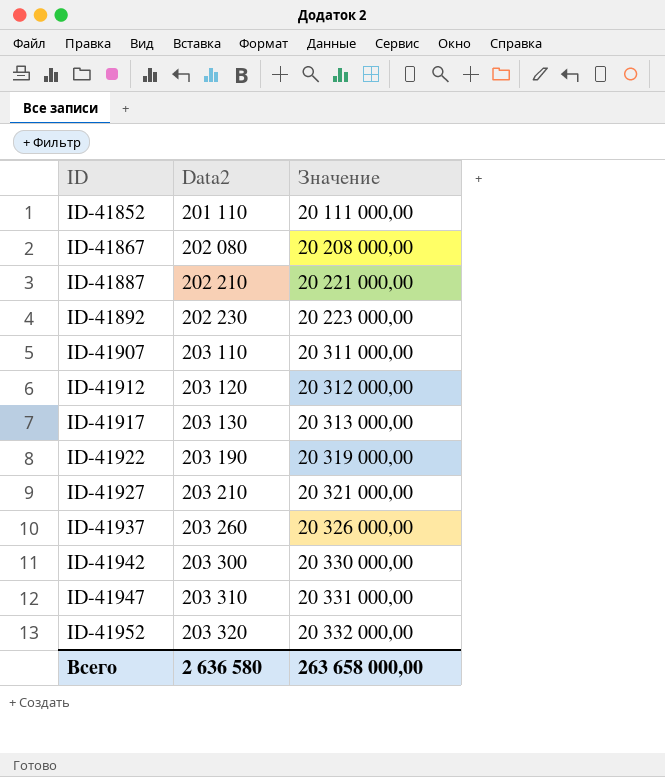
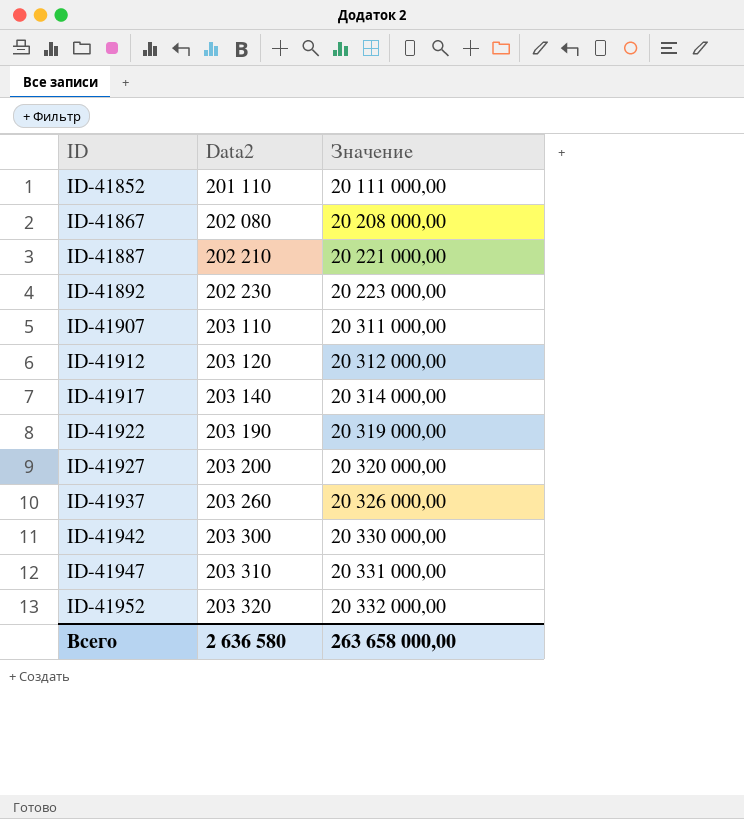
ID-41917 | Data2: 203 130 -> 203 140
ID-41917 | Значение: 20 313 000,00 -> 20 314 000,00
ID-41927 | Data2: 203 210 -> 203 200
ID-41927 | Значение: 20 321 000,00 -> 20 320 000,00

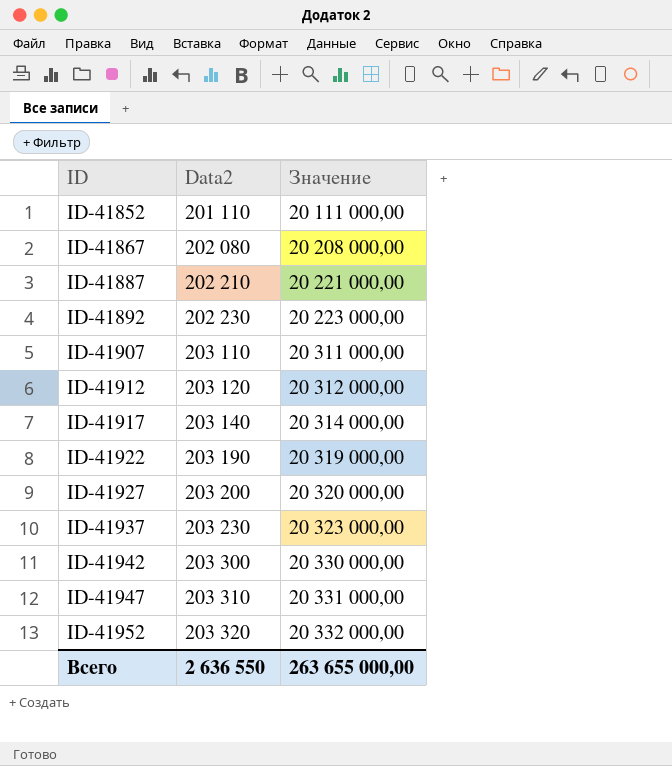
ID-41937 | Data2: 203 260 -> 203 230
ID-41937 | Значение: 20 326 000,00 -> 20 323 000,00
Всего | Data2: 2 636 580 -> 2 636 550
Всего | Значение: 263 658 000,00 -> 263 655 000,00

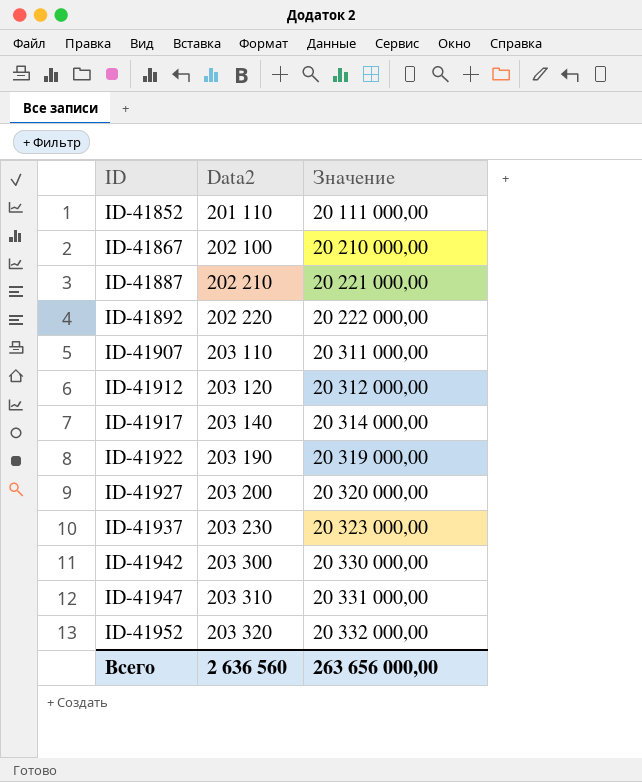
ID-41867 | Data2: 202 080 -> 202 100
ID-41867 | Значение: 20 208 000,00 -> 20 210 000,00
ID-41892 | Data2: 202 230 -> 202 220
ID-41892 | Значение: 20 223 000,00 -> 20 222 000,00
Всего | Data2: 2 636 550 -> 2 636 560
Всего | Значение: 263 655 000,00 -> 263 656 000,00

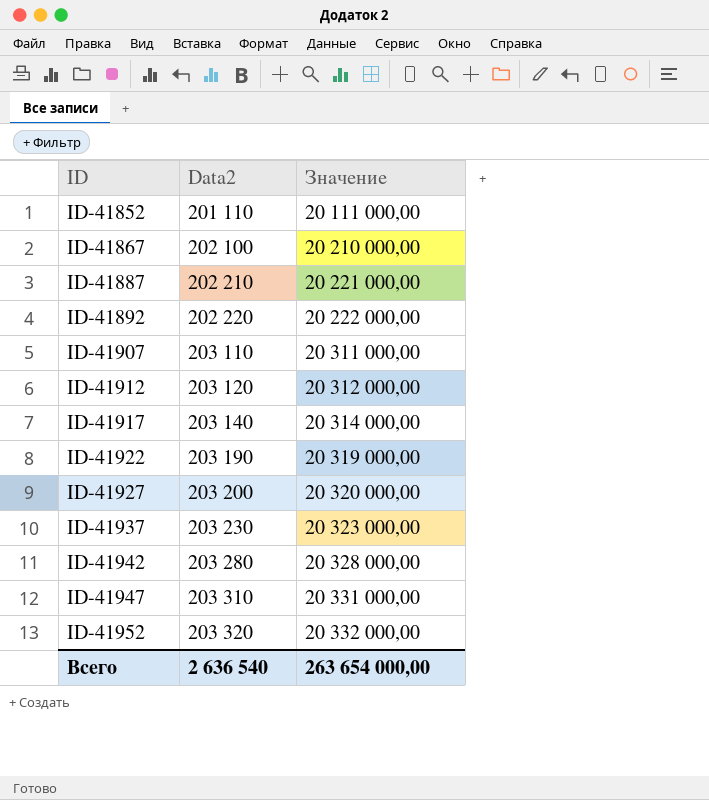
ID-41942 | Data2: 203 300 -> 203 280
ID-41942 | Значение: 20 330 000,00 -> 20 328 000,00
Всего | Data2: 2 636 560 -> 2 636 540
Всего | Значение: 263 656 000,00 -> 263 654 000,00

